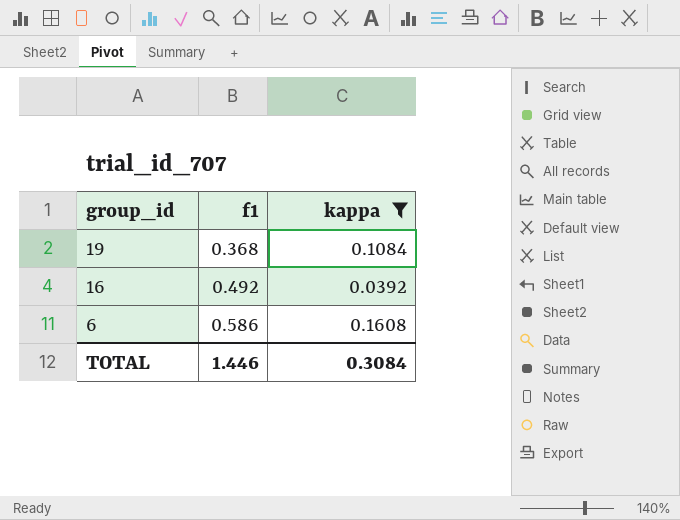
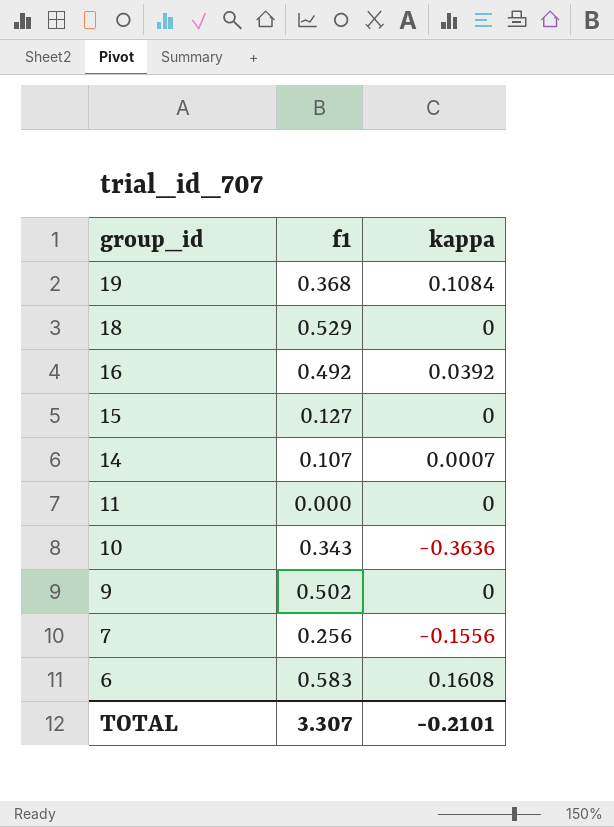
filter: kappa >= 0.0392 -> none
6 | f1: 0.586 -> 0.583
TOTAL | f1: 1.446 -> 3.307
TOTAL | kappa: 0.3084 -> -0.2101

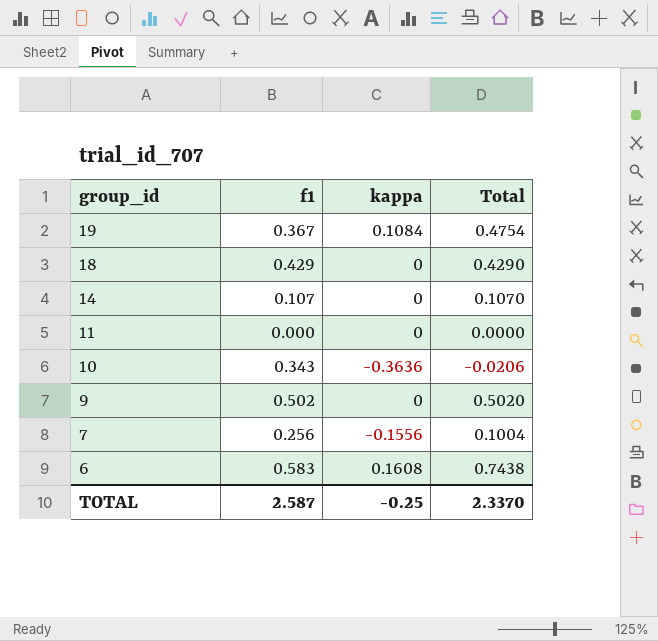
column Total | formula: none -> [f1] + [kappa]
row 16: 0.492 | 0.0392 -> none
row 15: 0.127 | 0 -> none
19 | f1: 0.368 -> 0.367
18 | f1: 0.529 -> 0.429
14 | kappa: 0.0007 -> 0
TOTAL | f1: 3.307 -> 2.587
TOTAL | kappa: -0.2101 -> -0.25

